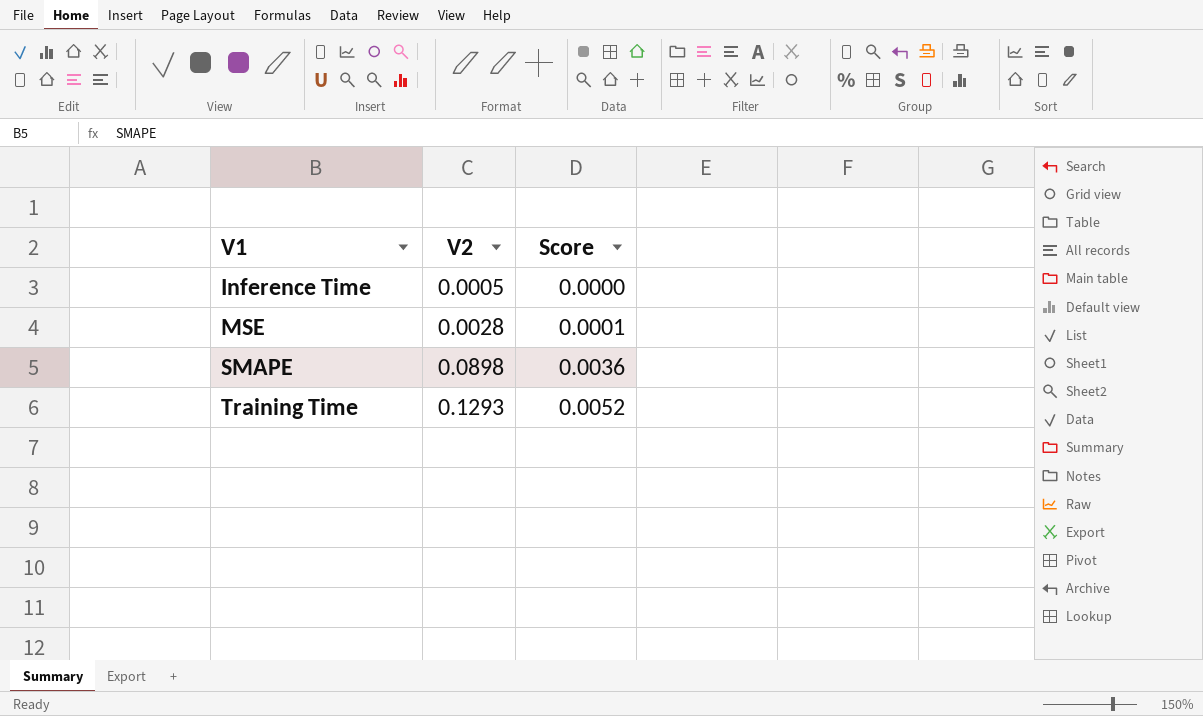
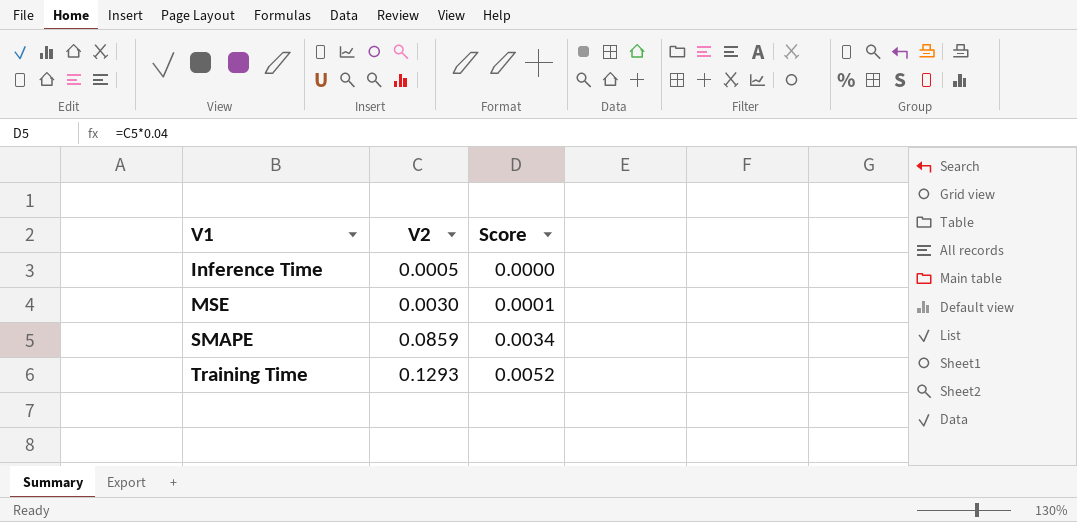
MSE | V2: 0.0028 -> 0.0030
SMAPE | V2: 0.0898 -> 0.0859
SMAPE | Score: 0.0036 -> 0.0034

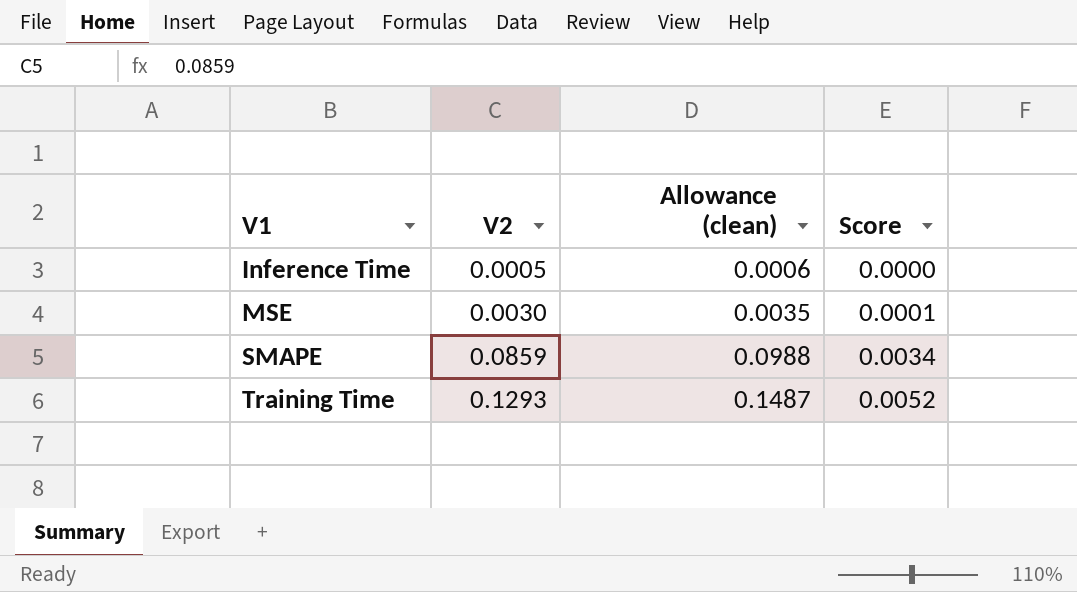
column Allowance (clean) | formula: none -> [V2] * 1.15

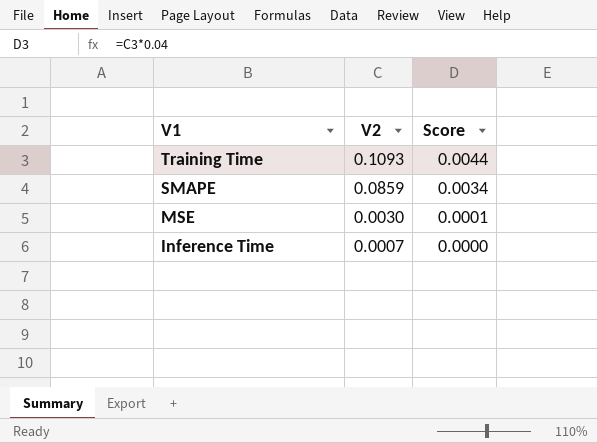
row order: V1 ascending -> V1 descending
column Allowance (clean) | formula: [V2] * 1.15 -> none
Training Time | V2: 0.1293 -> 0.1093
Training Time | Score: 0.0052 -> 0.0044
Inference Time | V2: 0.0005 -> 0.0007

